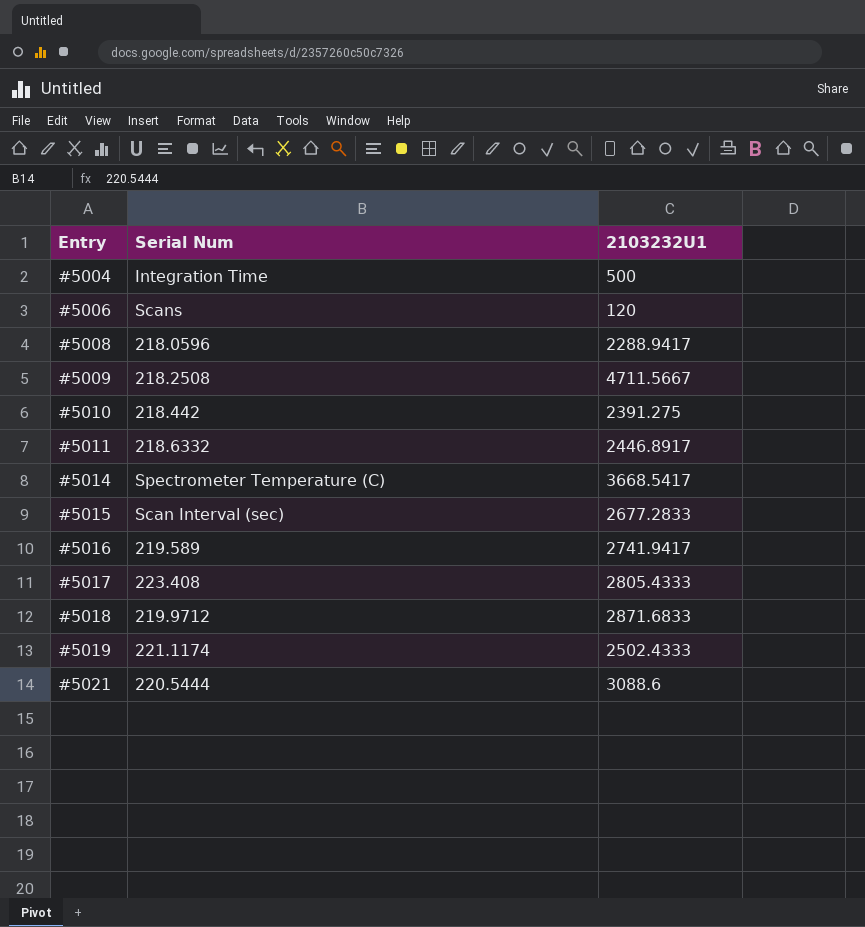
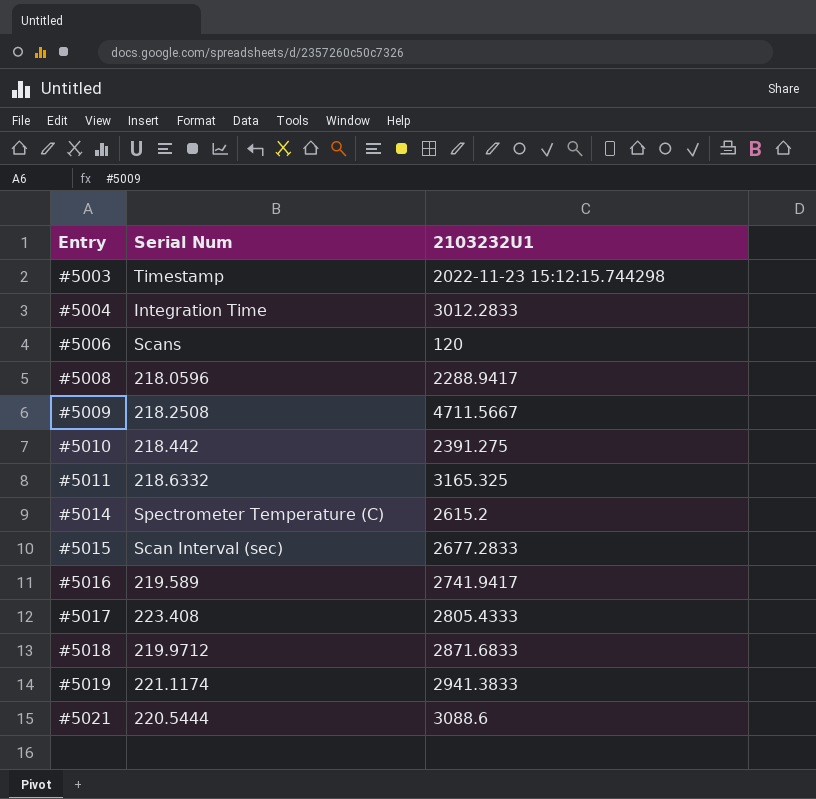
row #5003: none -> Timestamp | 2022-11-23 15:12:15.744298
#5004 | 2103232U1: 500 -> 3012.2833
#5011 | 2103232U1: 2446.8917 -> 3165.325
#5014 | 2103232U1: 3668.5417 -> 2615.2
#5019 | 2103232U1: 2502.4333 -> 2941.3833

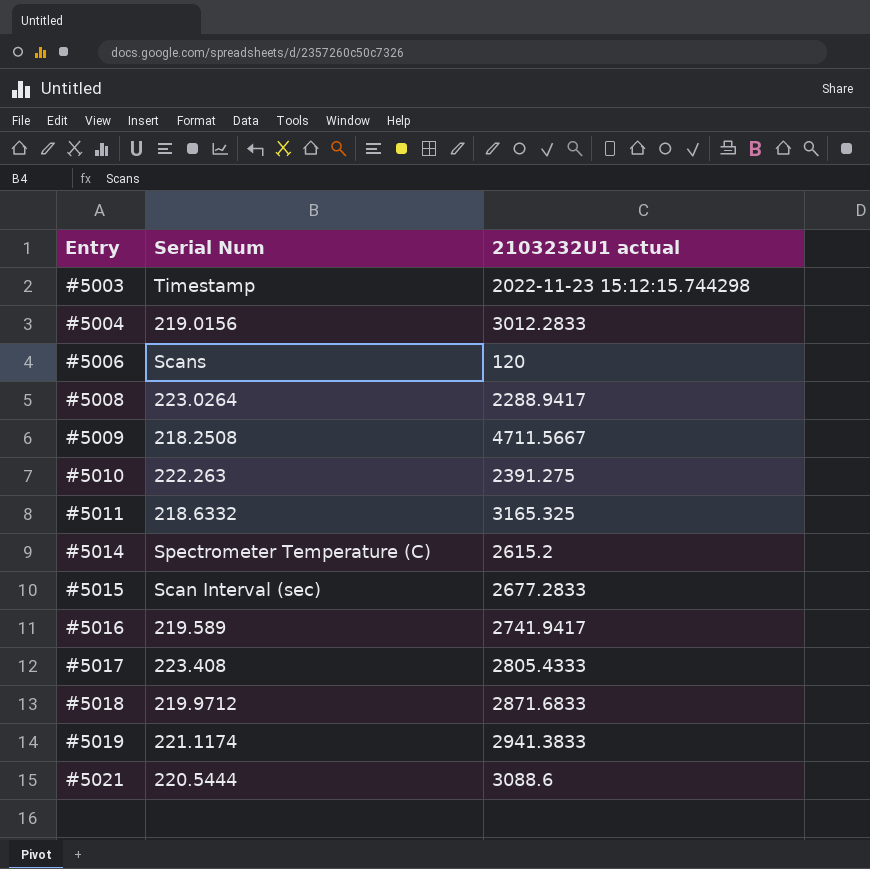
column name: 2103232U1 -> 2103232U1 actual
#5004 | Serial Num: Integration Time -> 219.0156
#5008 | Serial Num: 218.0596 -> 223.0264
#5010 | Serial Num: 218.442 -> 222.263

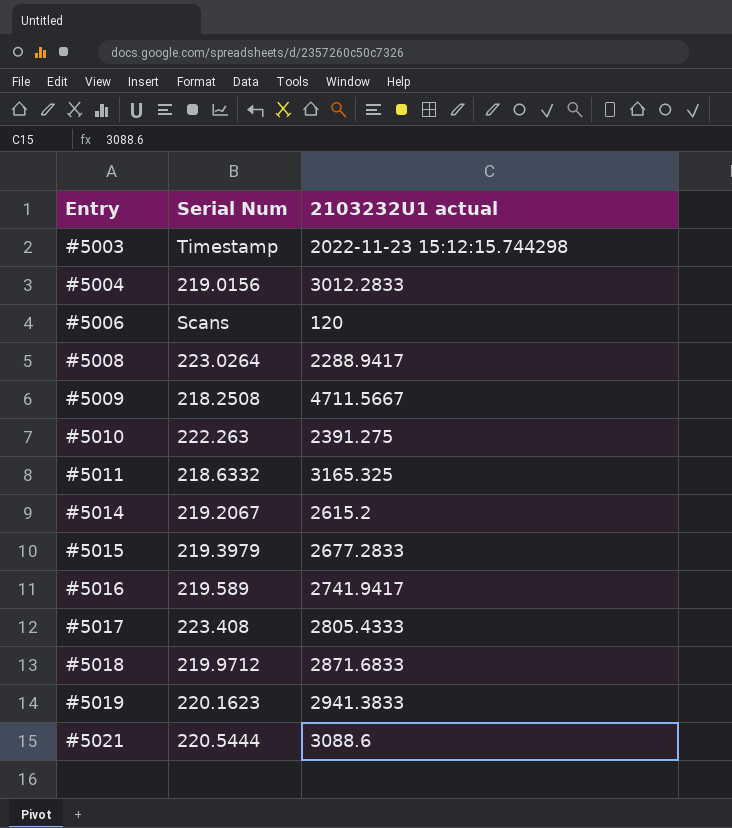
#5014 | Serial Num: Spectrometer Temperature (C) -> 219.2067
#5015 | Serial Num: Scan Interval (sec) -> 219.3979
#5019 | Serial Num: 221.1174 -> 220.1623

